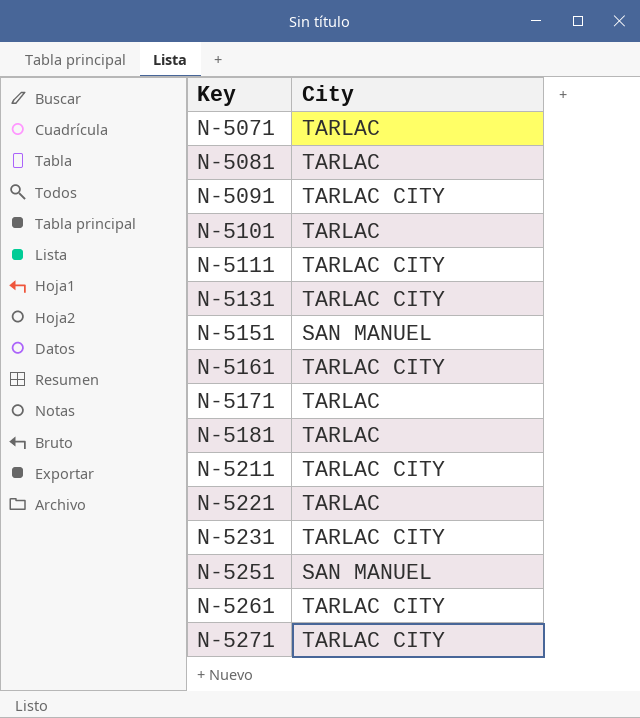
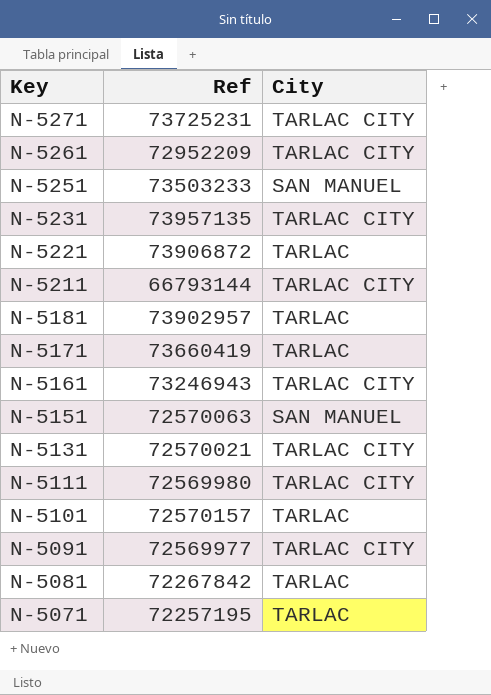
row order: Key ascending -> Key descending
column Ref | position: none -> 2

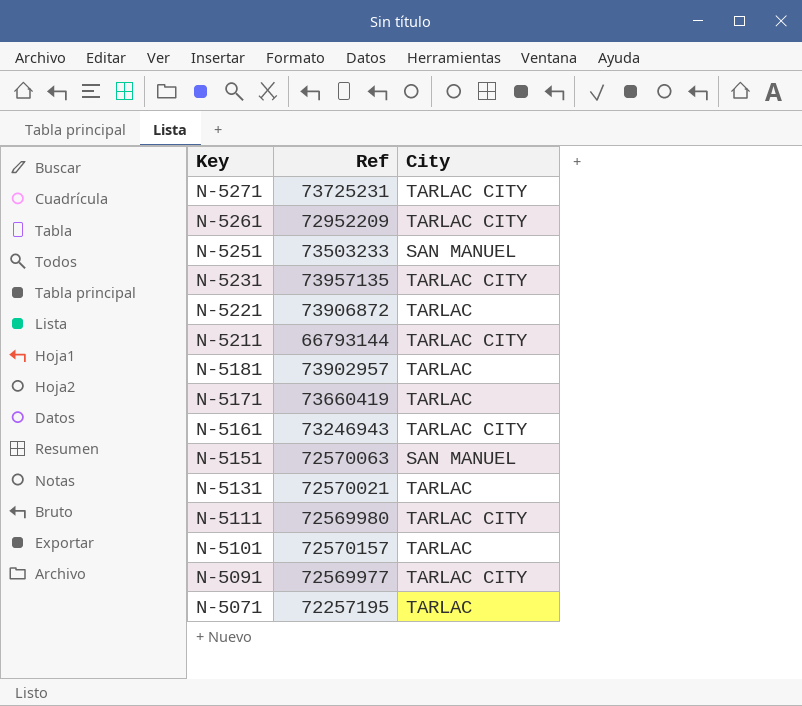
row N-5081: 72267842 | TARLAC -> none
N-5131 | City: TARLAC CITY -> TARLAC

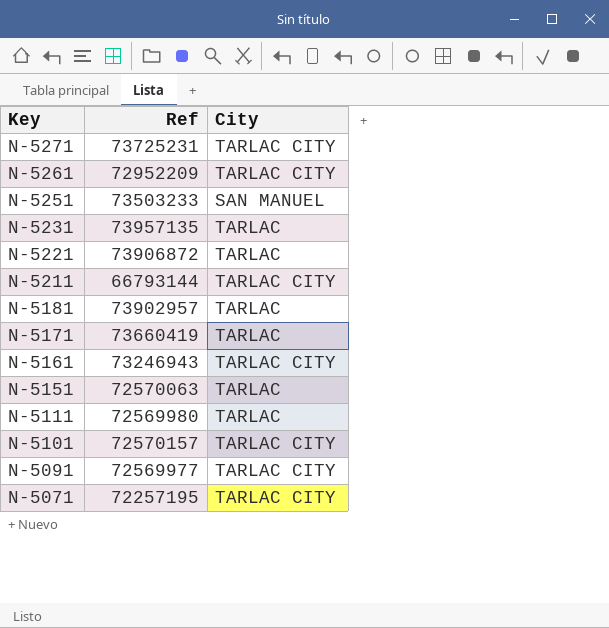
row N-5131: 72570021 | TARLAC -> none
N-5231 | City: TARLAC CITY -> TARLAC
N-5151 | City: SAN MANUEL -> TARLAC
N-5111 | City: TARLAC CITY -> TARLAC
N-5101 | City: TARLAC -> TARLAC CITY
N-5071 | City: TARLAC -> TARLAC CITY

